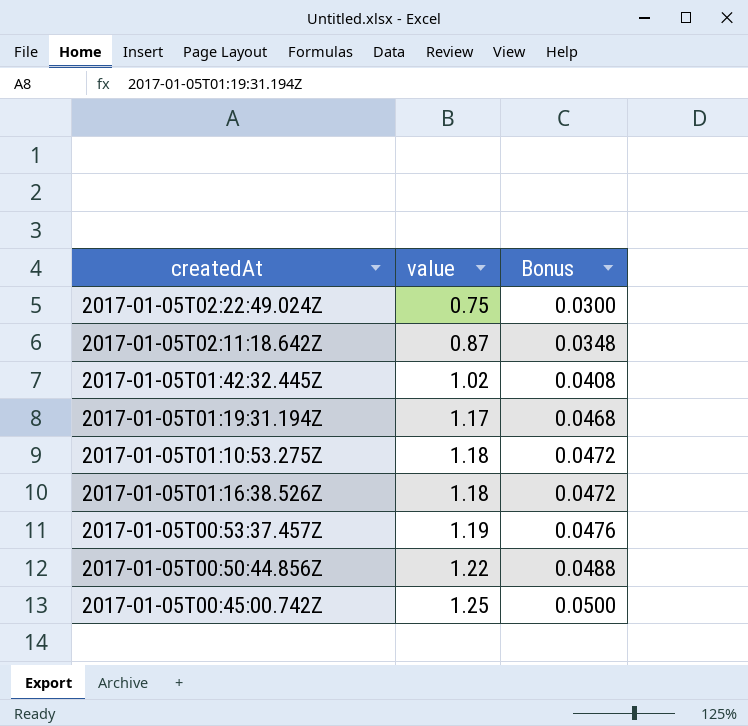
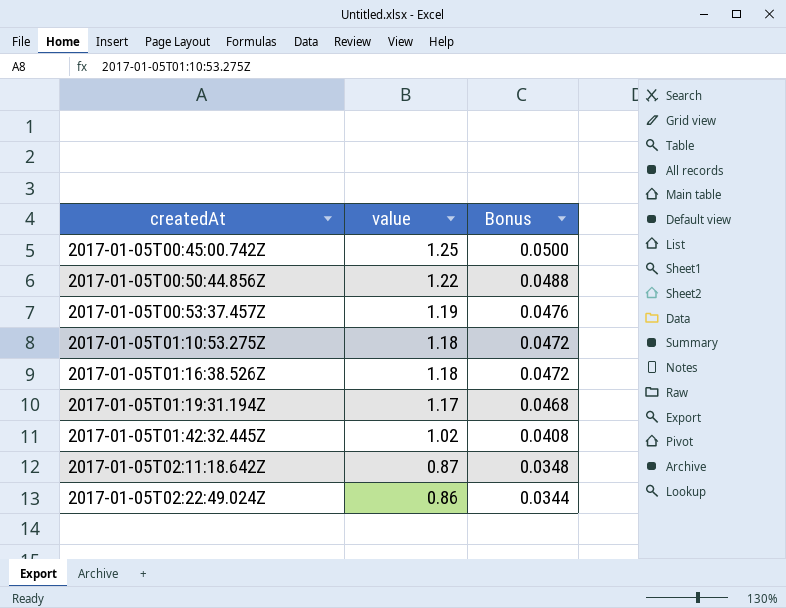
row order: value ascending -> createdAt ascending
2017-01-05T02:22:49.024Z | value: 0.75 -> 0.86
2017-01-05T02:22:49.024Z | Bonus: 0.0300 -> 0.0344

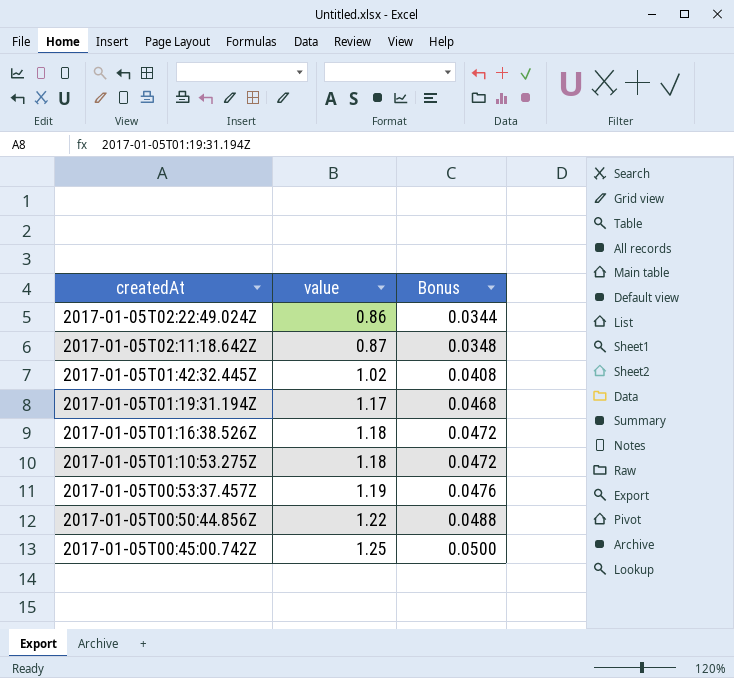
row order: createdAt ascending -> createdAt descending

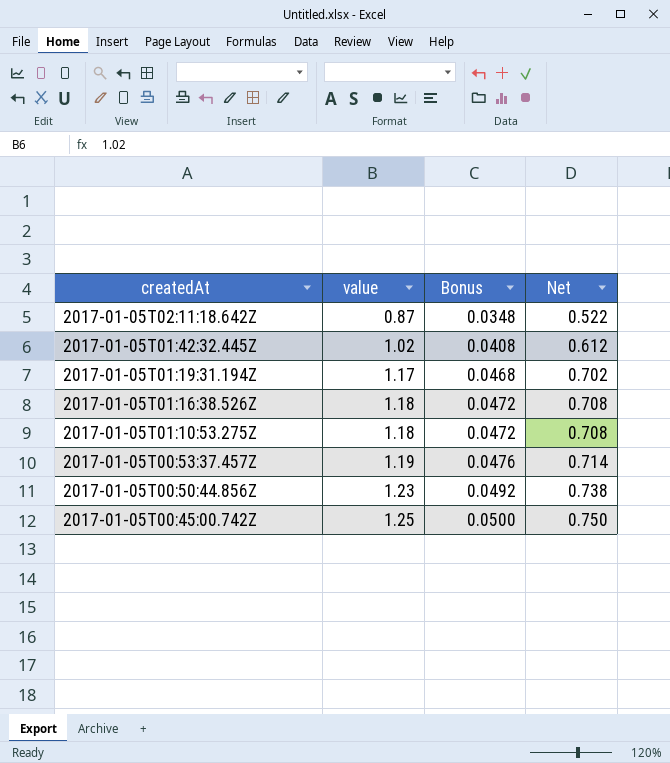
column Net | formula: none -> [value] * 0.6
row 2017-01-05T02:22:49.024Z: 0.86 | 0.0344 -> none
2017-01-05T00:50:44.856Z | value: 1.22 -> 1.23
2017-01-05T00:50:44.856Z | Bonus: 0.0488 -> 0.0492

